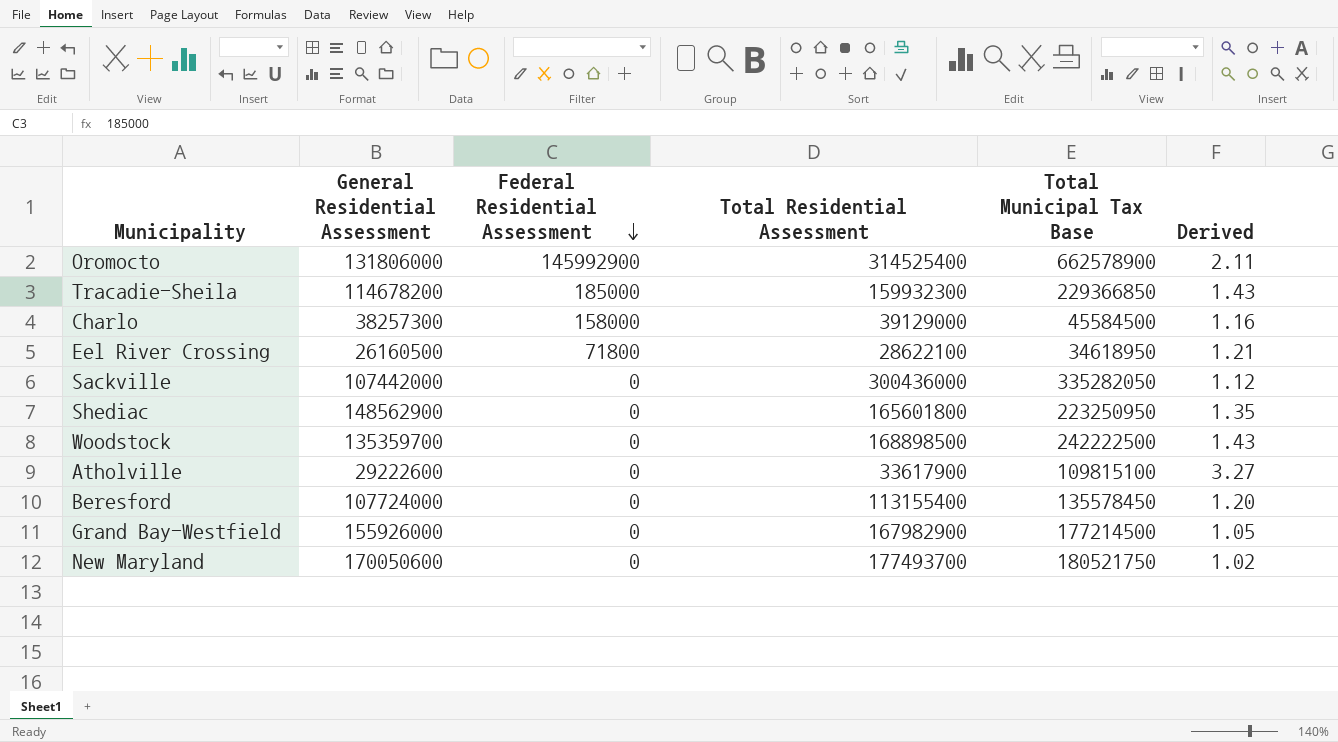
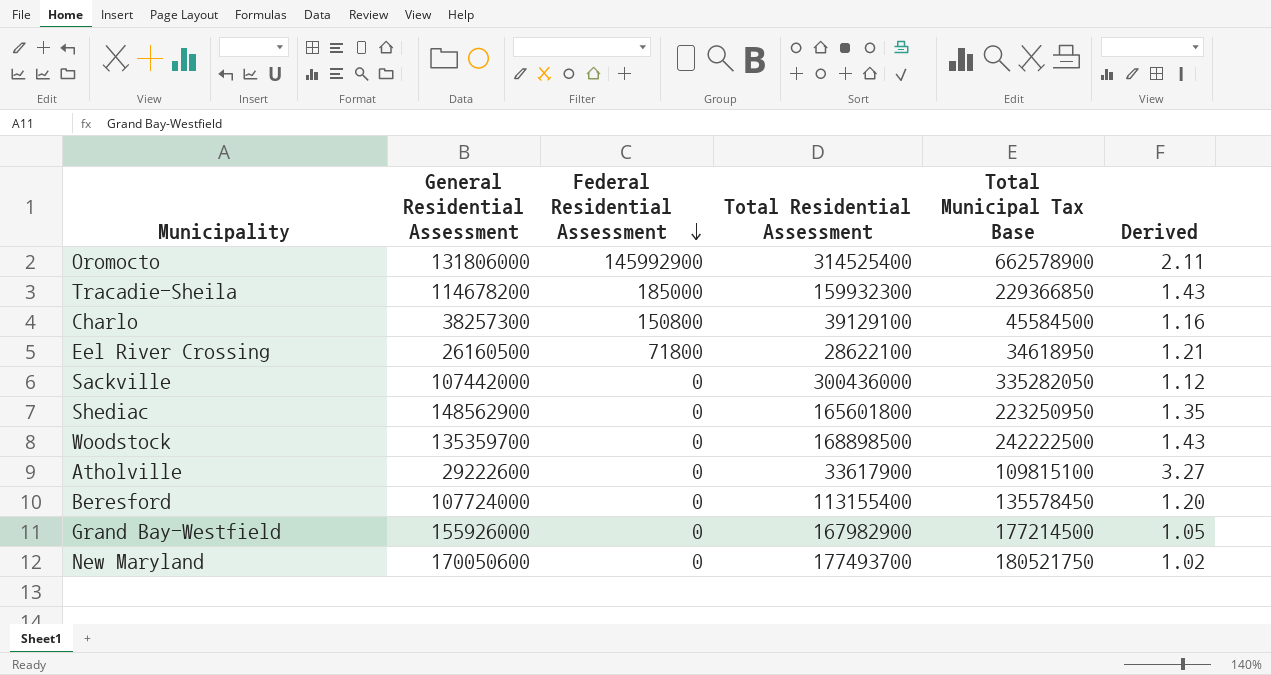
Charlo | Federal Residential Assessment: 158000 -> 150800
Charlo | Total Residential Assessment: 39129000 -> 39129100

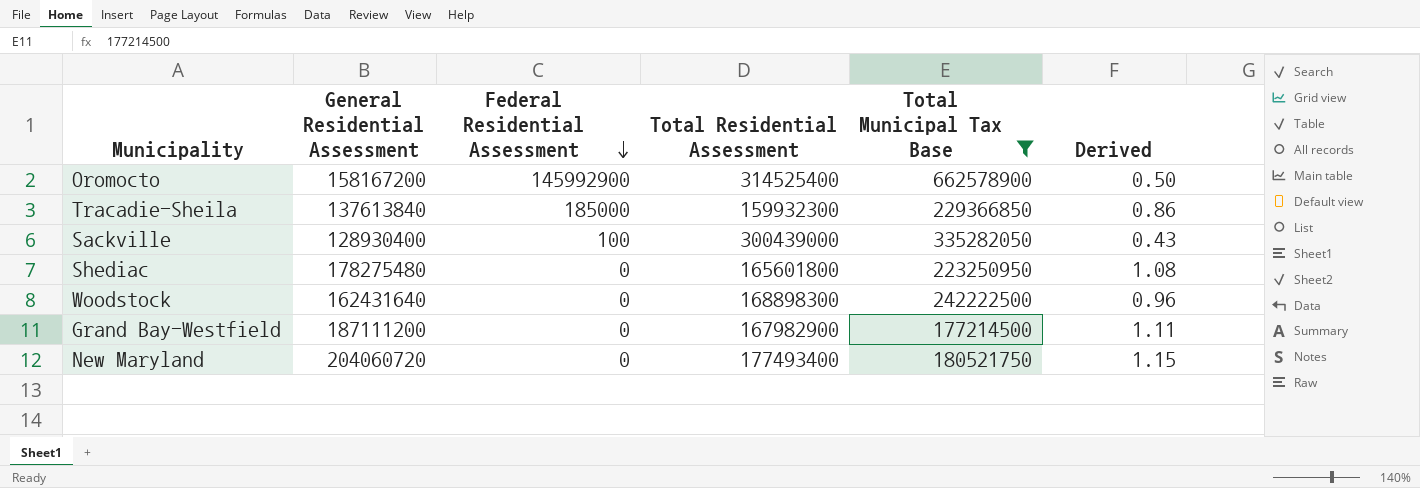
filter: none -> Total Municipal Tax Base >= 177214500
column Derived | formula: [Total Municipal Tax Base] / [Total Residential Assessment] -> [General Residential Assessment] / [Total Residential Assessment]
Oromocto | General Residential Assessment: 131806000 -> 158167200
Tracadie-Sheila | General Residential Assessment: 114678200 -> 137613840
Sackville | General Residential Assessment: 107442000 -> 128930400
Sackville | Federal Residential Assessment: 0 -> 100
Sackville | Total Residential Assessment: 300436000 -> 300439000
Shediac | General Residential Assessment: 148562900 -> 178275480
Woodstock | General Residential Assessment: 135359700 -> 162431640
Woodstock | Total Residential Assessment: 168898500 -> 168898300
Grand Bay-Westfield | General Residential Assessment: 155926000 -> 187111200
New Maryland | General Residential Assessment: 170050600 -> 204060720
New Maryland | Total Residential Assessment: 177493700 -> 177493400

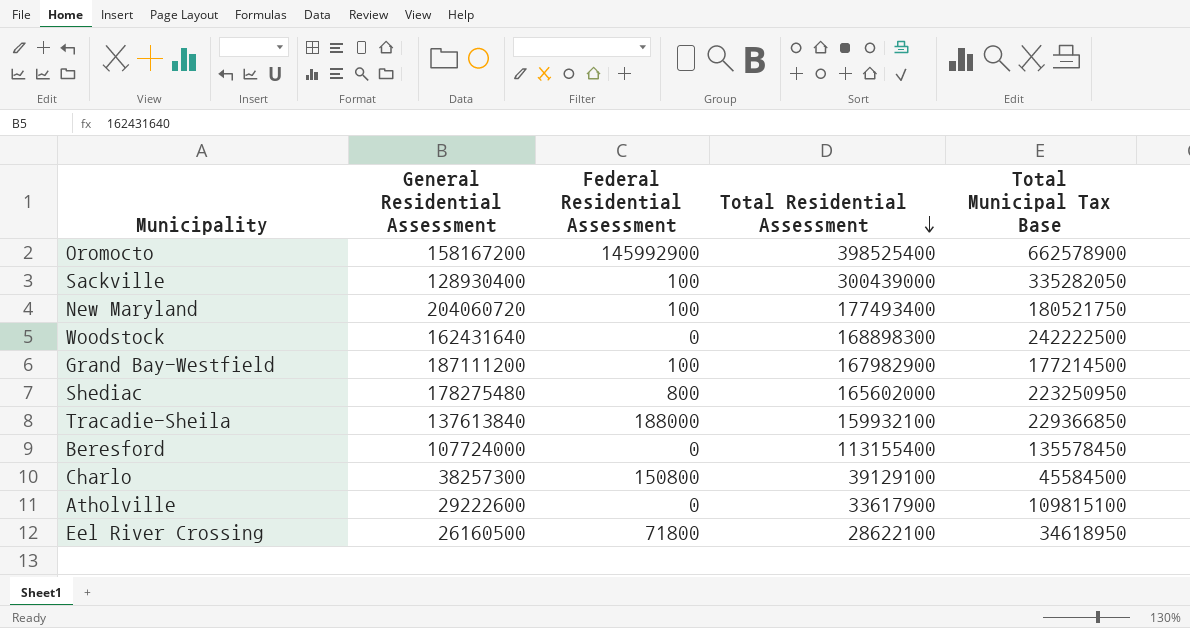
filter: Total Municipal Tax Base >= 177214500 -> none
row order: Federal Residential Assessment descending -> Total Residential Assessment descending
column Derived | formula: [General Residential Assessment] / [Total Residential Assessment] -> none
Oromocto | Total Residential Assessment: 314525400 -> 398525400
New Maryland | Federal Residential Assessment: 0 -> 100
Grand Bay-Westfield | Federal Residential Assessment: 0 -> 100
Shediac | Federal Residential Assessment: 0 -> 800
Shediac | Total Residential Assessment: 165601800 -> 165602000
Tracadie-Sheila | Federal Residential Assessment: 185000 -> 188000
Tracadie-Sheila | Total Residential Assessment: 159932300 -> 159932100

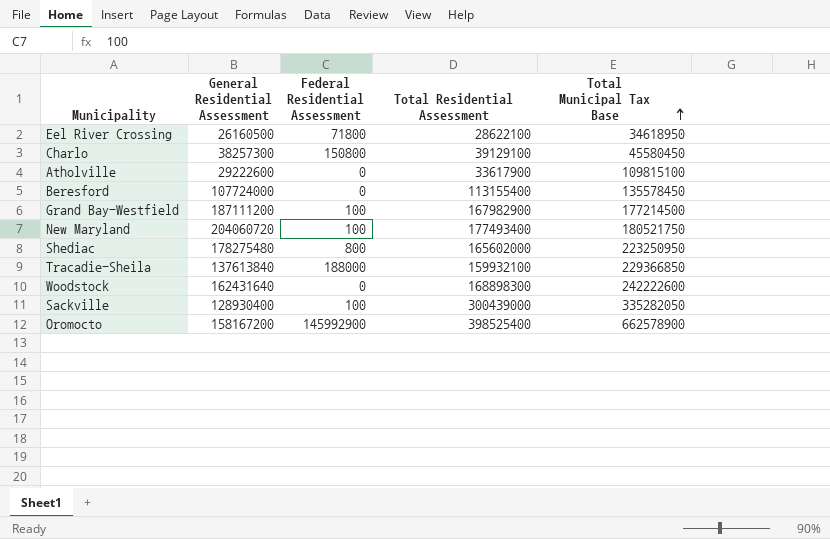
row order: Total Residential Assessment descending -> Total Municipal Tax Base ascending
Charlo | Total Municipal Tax Base: 45584500 -> 45580450
Woodstock | Total Municipal Tax Base: 242222500 -> 242222600

